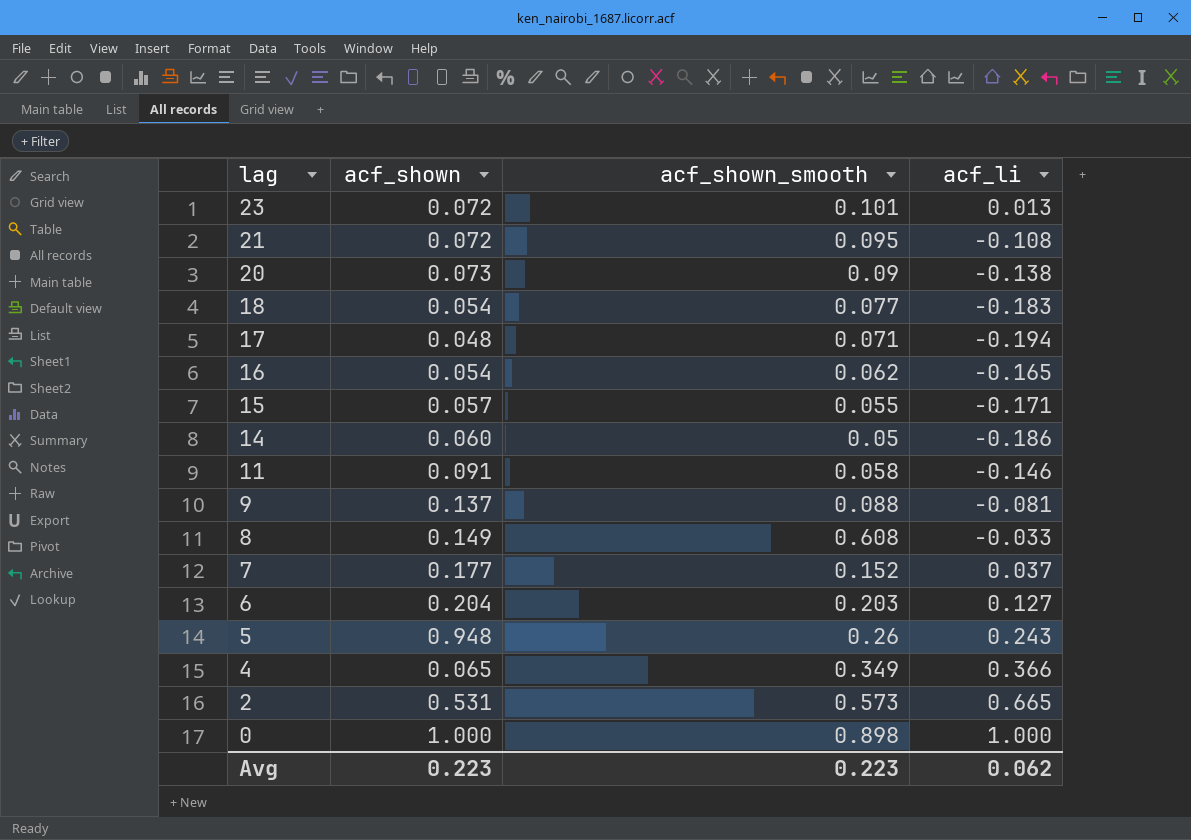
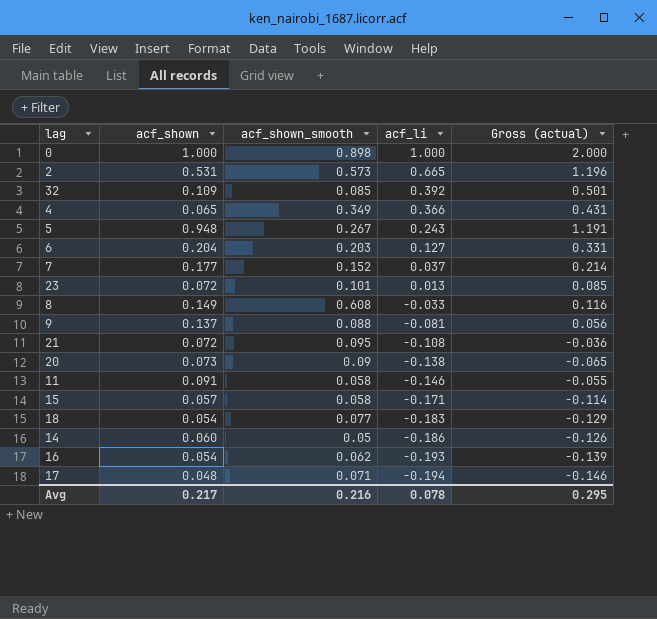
row order: lag descending -> acf_li descending
column Gross (actual) | formula: none -> [acf_shown] + [acf_li]
row 32: none -> 0.109 | 0.085 | 0.392 | 0.501
5 | acf_shown_smooth: 0.26 -> 0.267
15 | acf_shown_smooth: 0.055 -> 0.058
16 | acf_li: -0.165 -> -0.193
Avg | acf_shown: 0.223 -> 0.217
Avg | acf_shown_smooth: 0.223 -> 0.216
Avg | acf_li: 0.062 -> 0.078

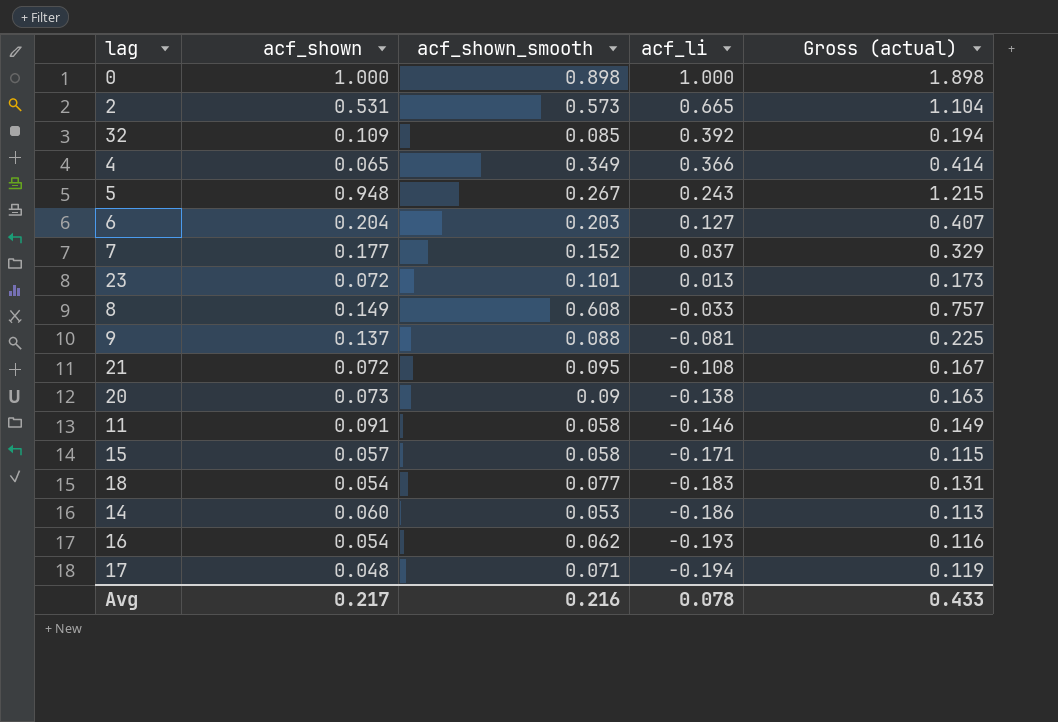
column Gross (actual) | formula: [acf_shown] + [acf_li] -> [acf_shown] + [acf_shown_smooth]
14 | acf_shown_smooth: 0.05 -> 0.053
Avg | Gross (actual): 0.295 -> 0.433

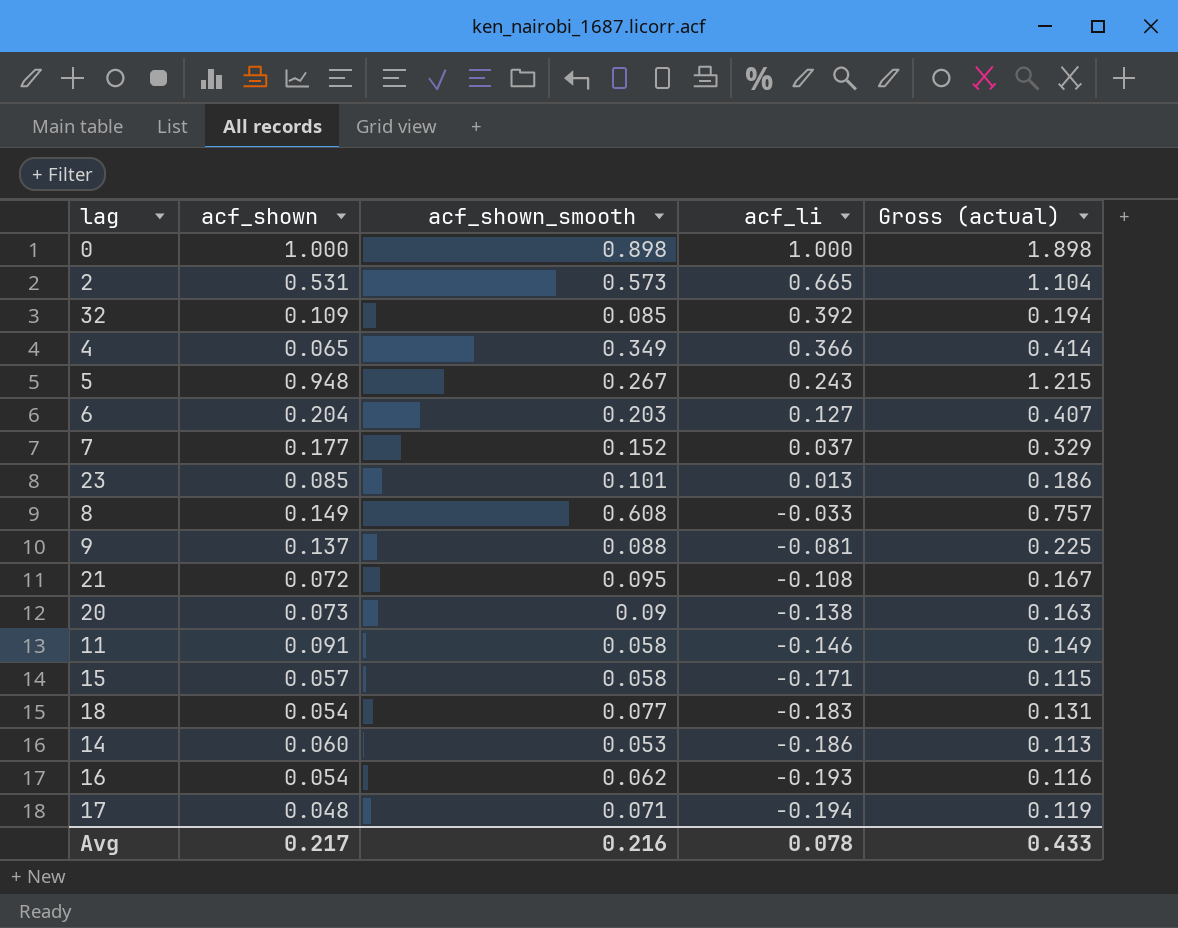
23 | acf_shown: 0.072 -> 0.085
23 | Gross (actual): 0.173 -> 0.186

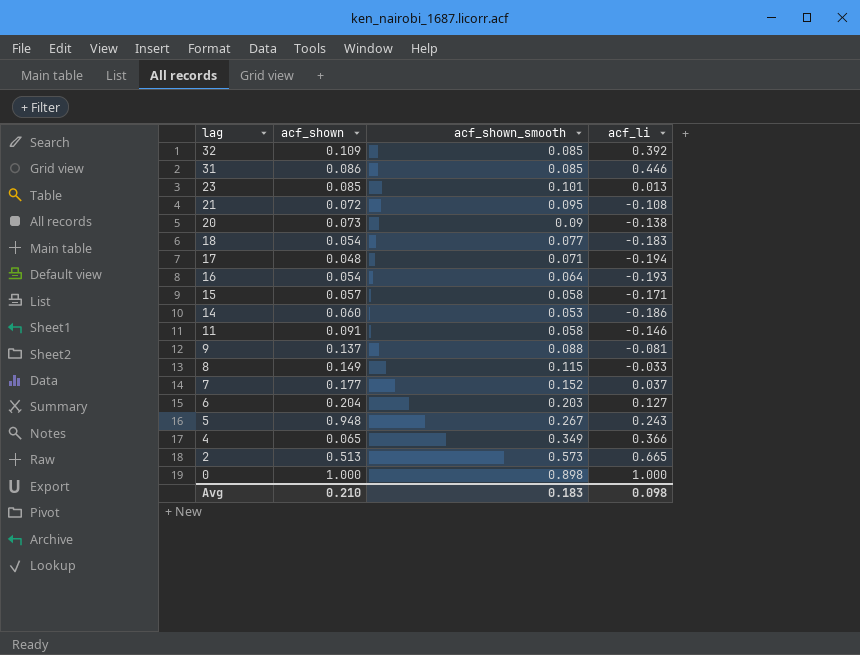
row order: acf_li descending -> lag descending
column Gross (actual) | formula: [acf_shown] + [acf_shown_smooth] -> none
row 31: none -> 0.086 | 0.085 | 0.446
16 | acf_shown_smooth: 0.062 -> 0.064
8 | acf_shown_smooth: 0.608 -> 0.115
2 | acf_shown: 0.531 -> 0.513
Avg | acf_shown: 0.217 -> 0.210
Avg | acf_shown_smooth: 0.216 -> 0.183
Avg | acf_li: 0.078 -> 0.098

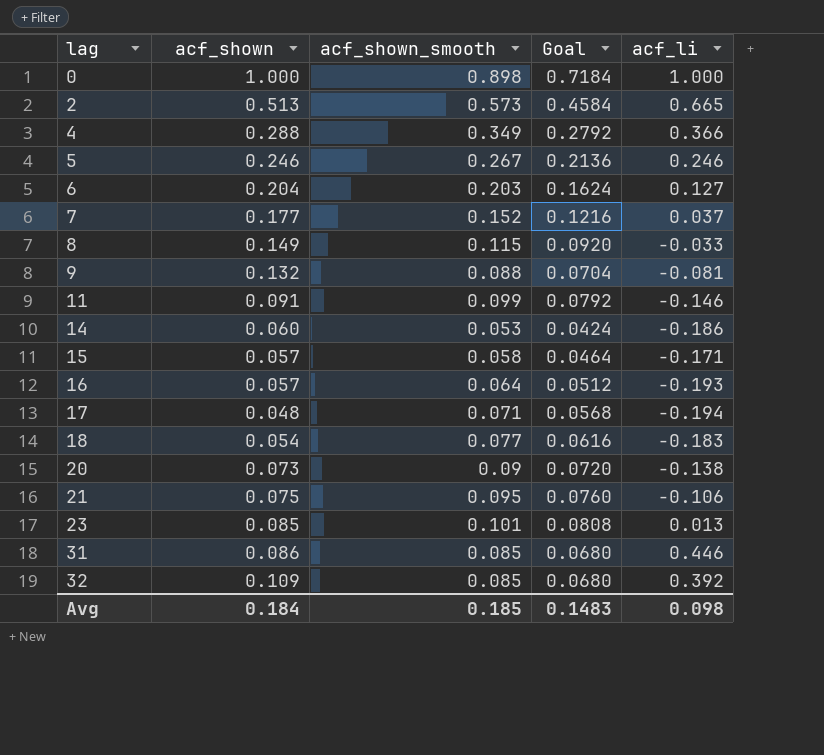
row order: lag descending -> lag ascending
column Goal | formula: none -> [acf_shown_smooth] * 0.8
4 | acf_shown: 0.065 -> 0.288
5 | acf_shown: 0.948 -> 0.246
5 | acf_li: 0.243 -> 0.246
9 | acf_shown: 0.137 -> 0.132
11 | acf_shown_smooth: 0.058 -> 0.099
16 | acf_shown: 0.054 -> 0.057
21 | acf_shown: 0.072 -> 0.075
21 | acf_li: -0.108 -> -0.106
Avg | acf_shown: 0.210 -> 0.184
Avg | acf_shown_smooth: 0.183 -> 0.185

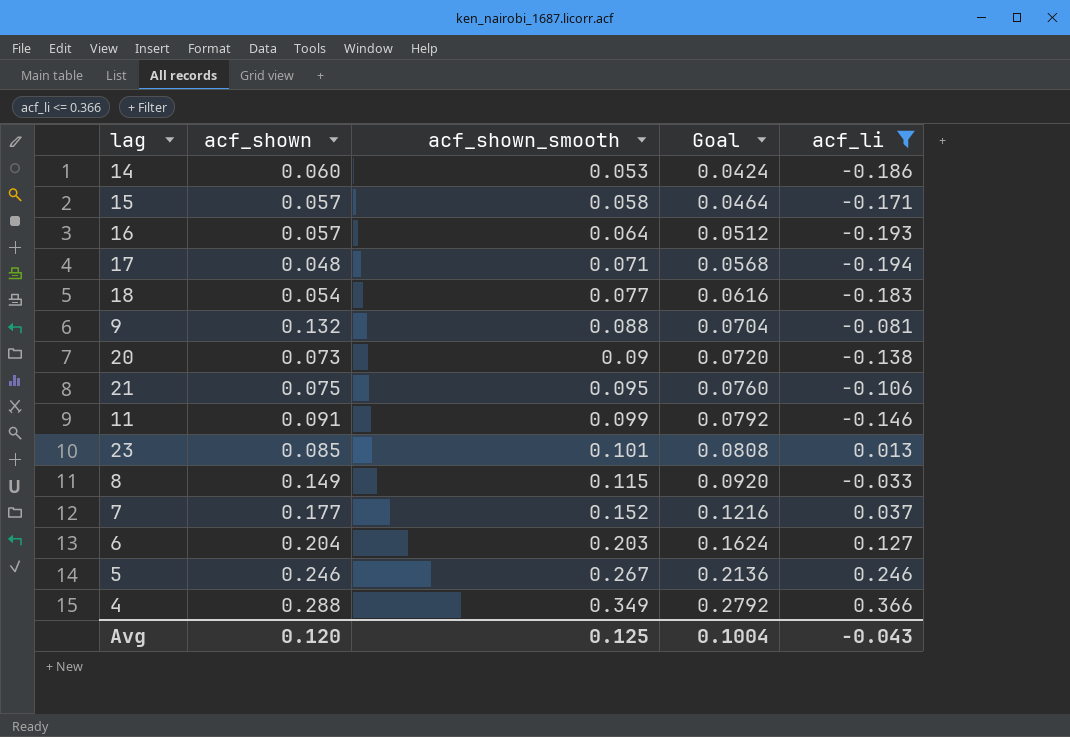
filter: none -> acf_li <= 0.366
row order: lag ascending -> acf_shown_smooth ascending
Avg | acf_shown: 0.184 -> 0.120
Avg | acf_shown_smooth: 0.185 -> 0.125
Avg | Goal: 0.1483 -> 0.1004
Avg | acf_li: 0.098 -> -0.043

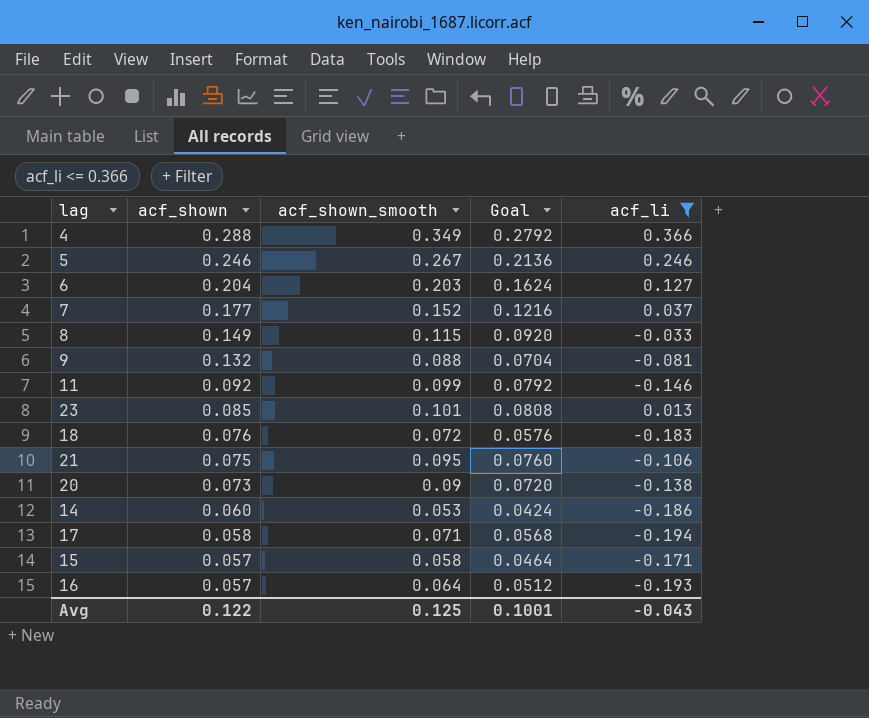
row order: acf_shown_smooth ascending -> acf_shown descending
11 | acf_shown: 0.091 -> 0.092
18 | acf_shown: 0.054 -> 0.076
18 | acf_shown_smooth: 0.077 -> 0.072
18 | Goal: 0.0616 -> 0.0576
17 | acf_shown: 0.048 -> 0.058
Avg | acf_shown: 0.120 -> 0.122
Avg | Goal: 0.1004 -> 0.1001

